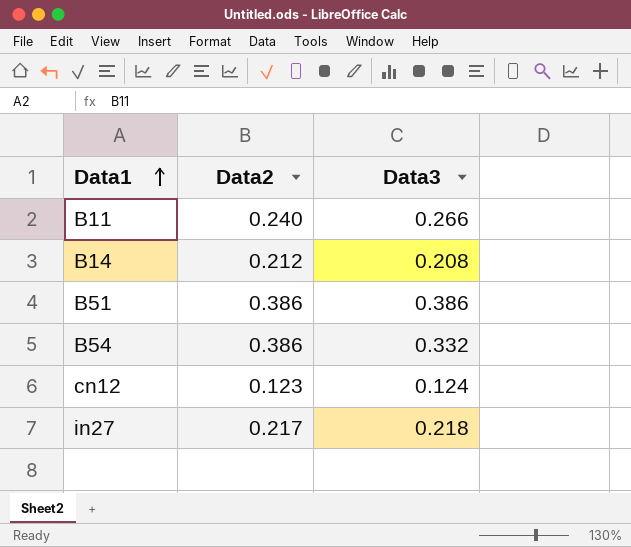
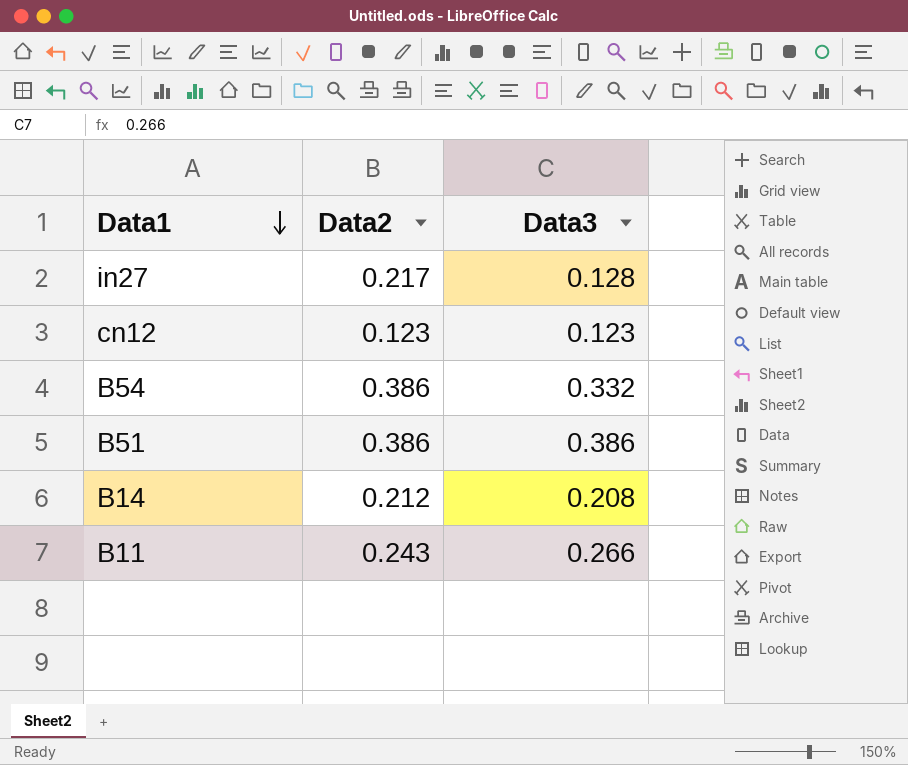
row order: Data1 ascending -> Data1 descending
in27 | Data3: 0.218 -> 0.128
cn12 | Data3: 0.124 -> 0.123
B11 | Data2: 0.240 -> 0.243

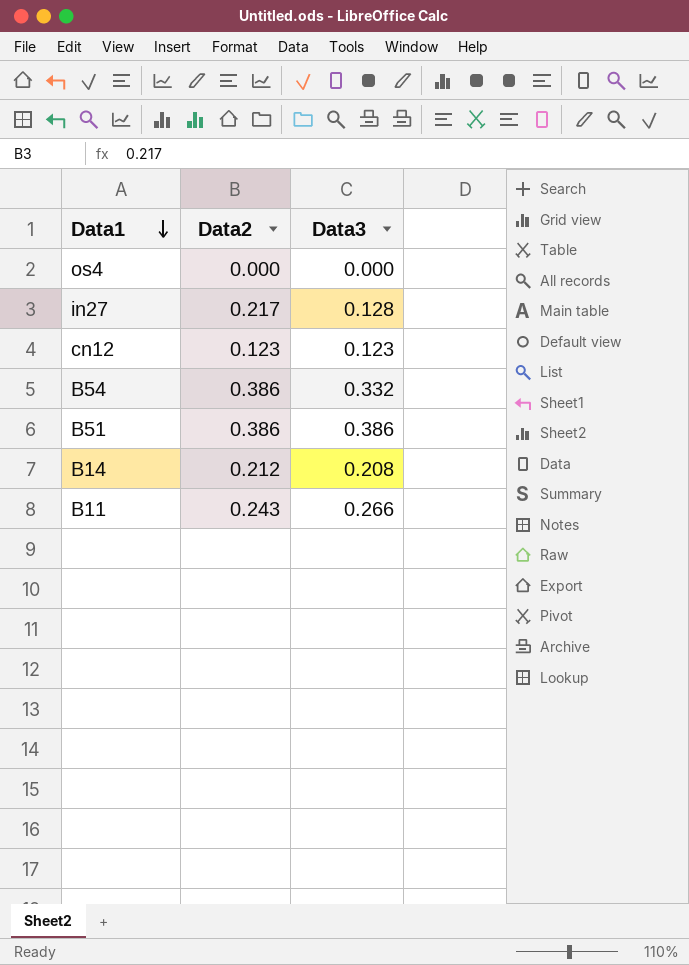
row os4: none -> 0.000 | 0.000

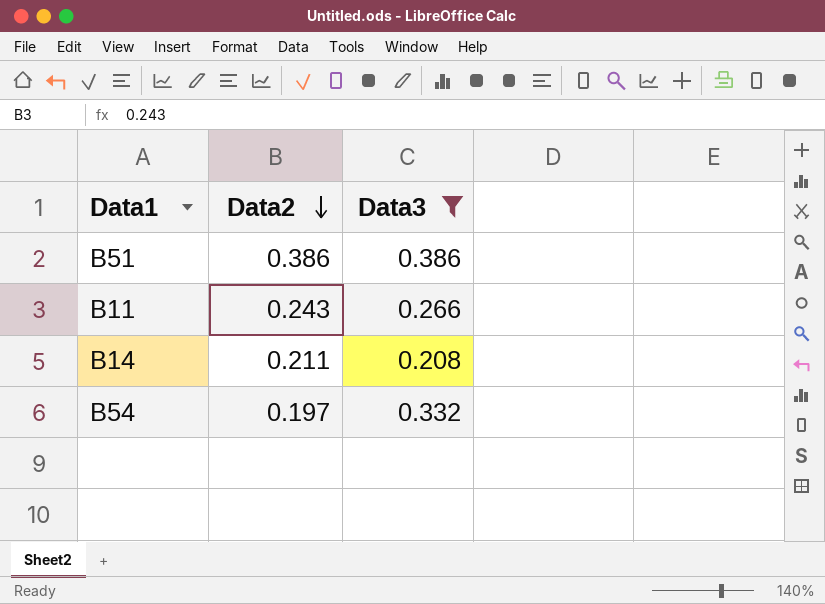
filter: none -> Data3 >= 0.208
row order: Data1 descending -> Data2 descending
B14 | Data2: 0.212 -> 0.211
B54 | Data2: 0.386 -> 0.197

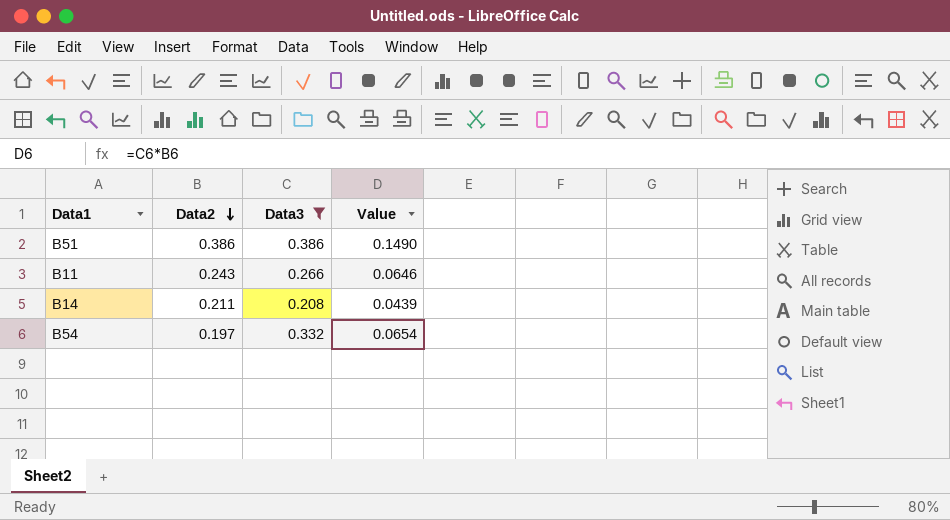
column Value | formula: none -> [Data2] * [Data3]

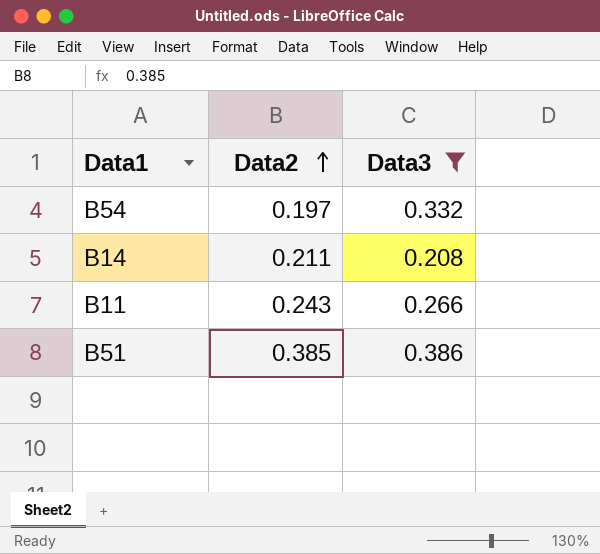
row order: Data2 descending -> Data2 ascending
column Value | formula: [Data2] * [Data3] -> none
B51 | Data2: 0.386 -> 0.385

